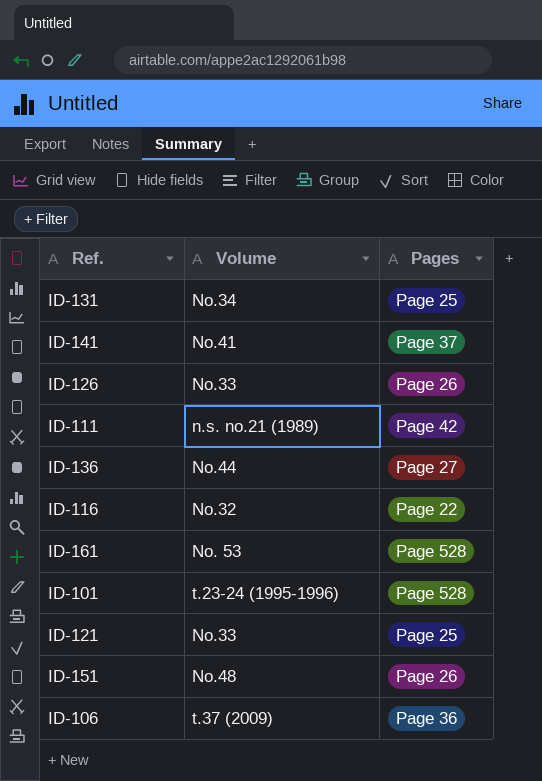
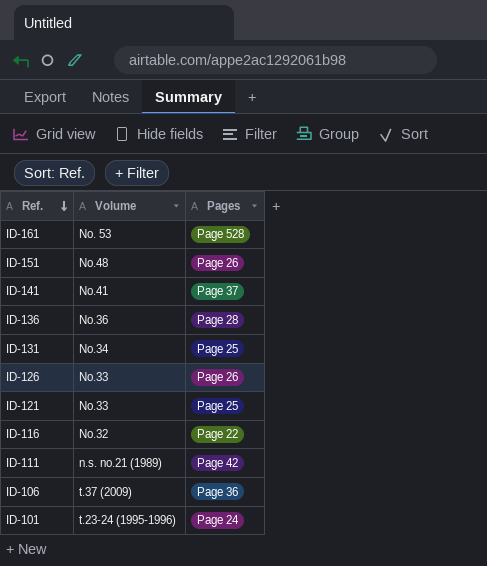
row order: none -> Ref. descending
ID-136 | Volume: No.44 -> No.36
ID-136 | Pages: Page 27 -> Page 28
ID-101 | Pages: Page 528 -> Page 24

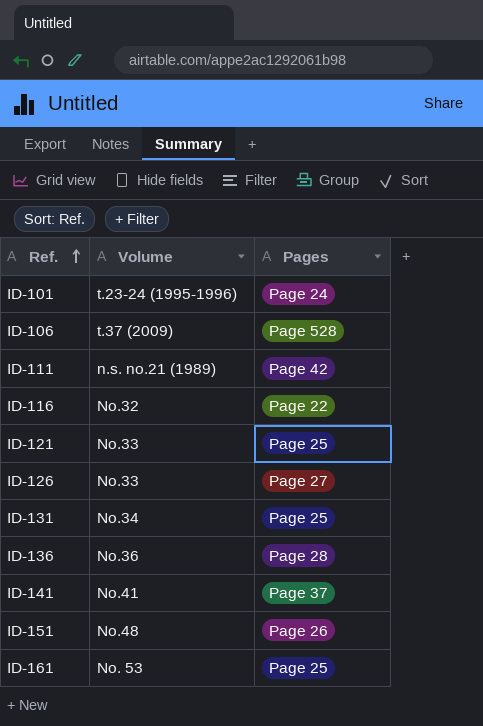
row order: Ref. descending -> Ref. ascending
ID-106 | Pages: Page 36 -> Page 528
ID-126 | Pages: Page 26 -> Page 27
ID-161 | Pages: Page 528 -> Page 25

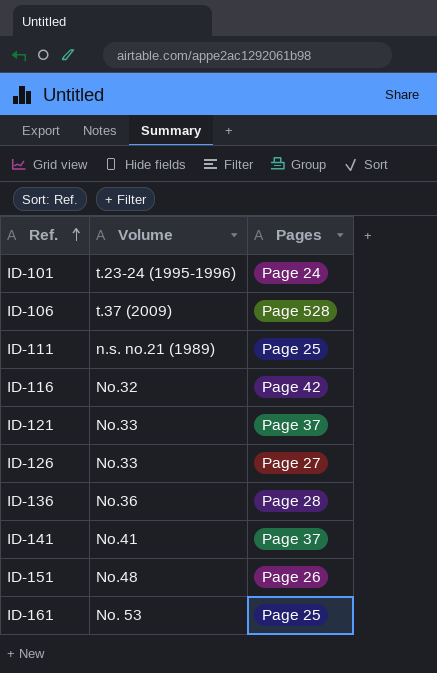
row ID-131: No.34 | Page 25 -> none
ID-111 | Pages: Page 42 -> Page 25
ID-116 | Pages: Page 22 -> Page 42
ID-121 | Pages: Page 25 -> Page 37

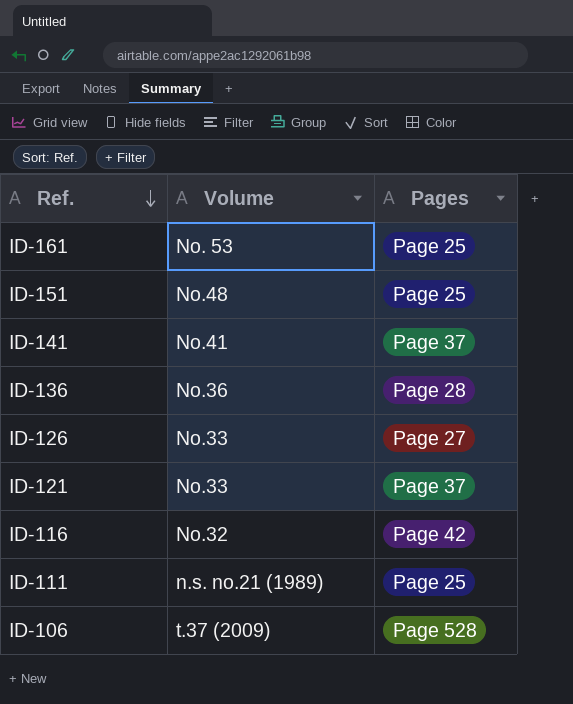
row order: Ref. ascending -> Ref. descending
row ID-101: t.23-24 (1995-1996) | Page 24 -> none
ID-151 | Pages: Page 26 -> Page 25

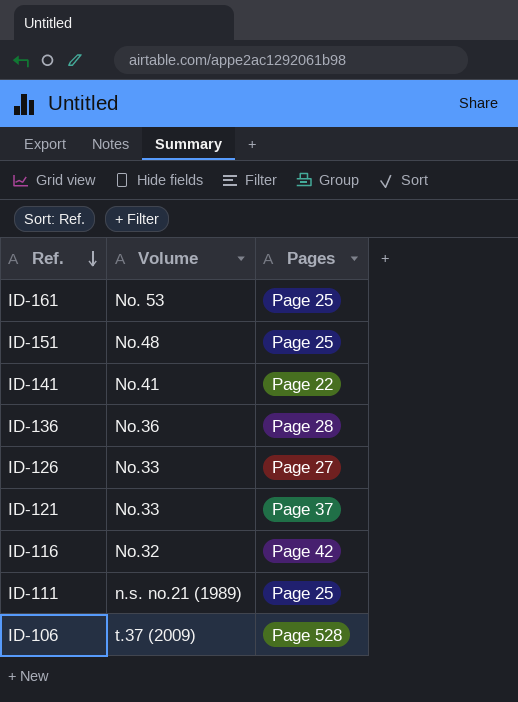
ID-141 | Pages: Page 37 -> Page 22

